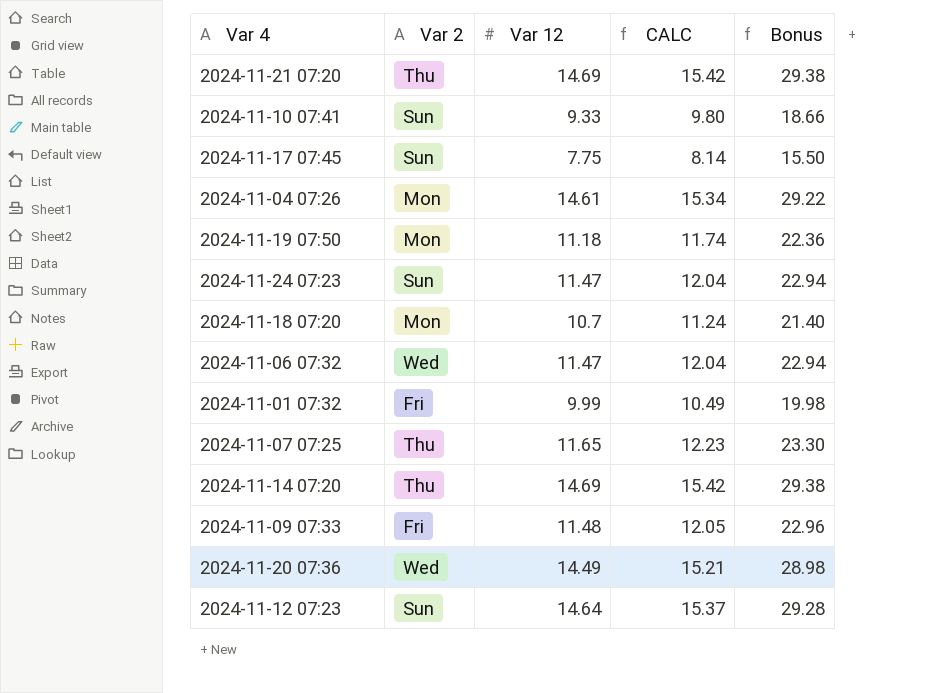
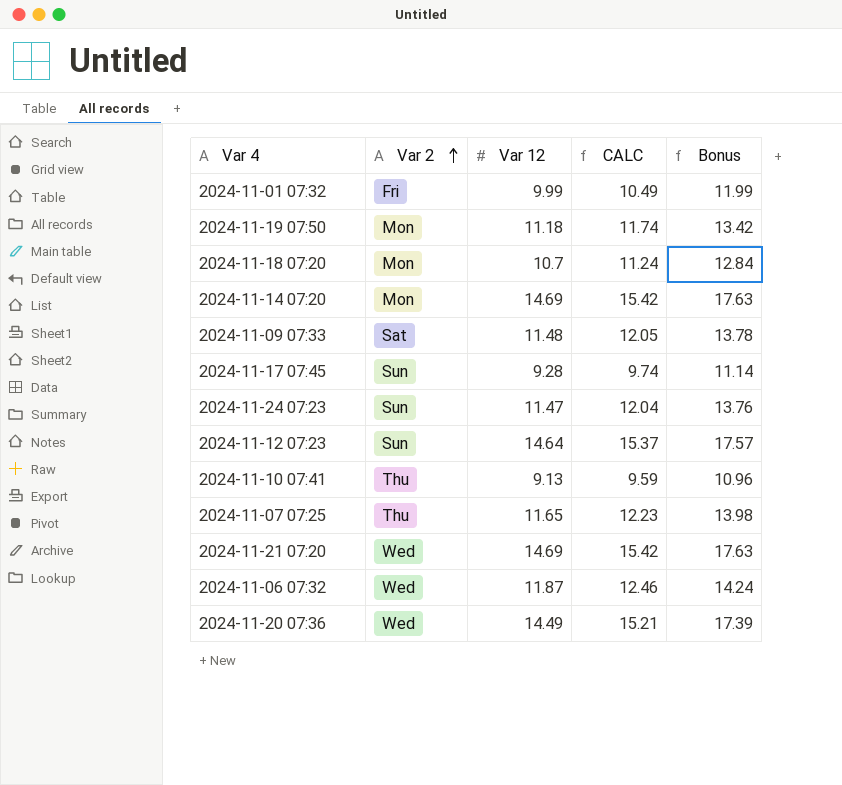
row order: none -> Var 2 ascending
column Bonus | formula: [Var 12] * 2 -> [Var 12] * 1.2
row 2024-11-04 07:26: Mon | 14.61 | 15.34 | 29.22 -> none
2024-11-14 07:20 | Var 2: Thu -> Mon
2024-11-09 07:33 | Var 2: Fri -> Sat
2024-11-17 07:45 | Var 12: 7.75 -> 9.28
2024-11-17 07:45 | CALC: 8.14 -> 9.74
2024-11-10 07:41 | Var 2: Sun -> Thu
2024-11-10 07:41 | Var 12: 9.33 -> 9.13
2024-11-10 07:41 | CALC: 9.80 -> 9.59
2024-11-21 07:20 | Var 2: Thu -> Wed
2024-11-06 07:32 | Var 12: 11.47 -> 11.87
2024-11-06 07:32 | CALC: 12.04 -> 12.46

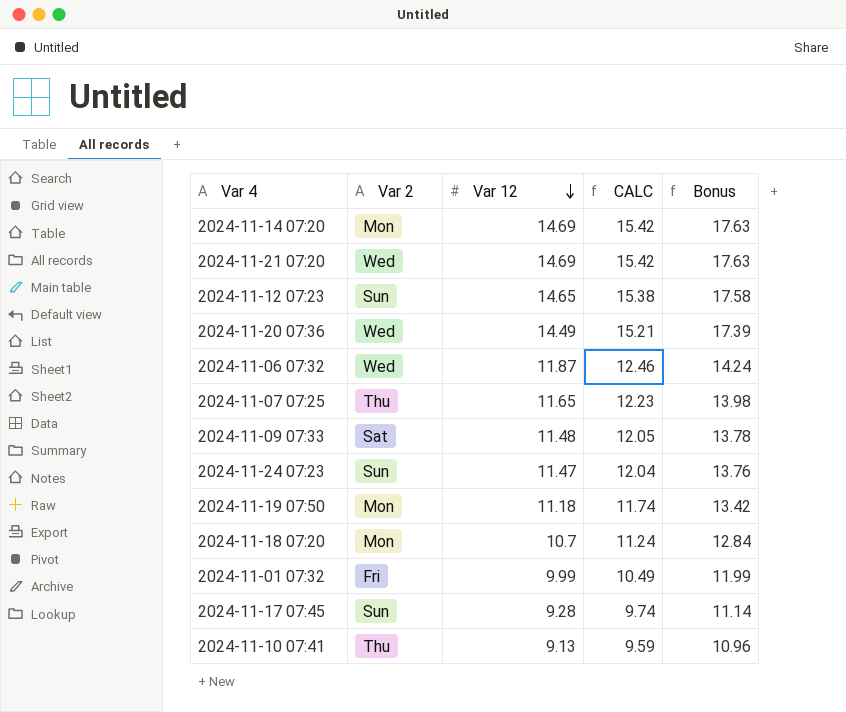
row order: Var 2 ascending -> Var 12 descending
2024-11-12 07:23 | Var 12: 14.64 -> 14.65
2024-11-12 07:23 | CALC: 15.37 -> 15.38
2024-11-12 07:23 | Bonus: 17.57 -> 17.58

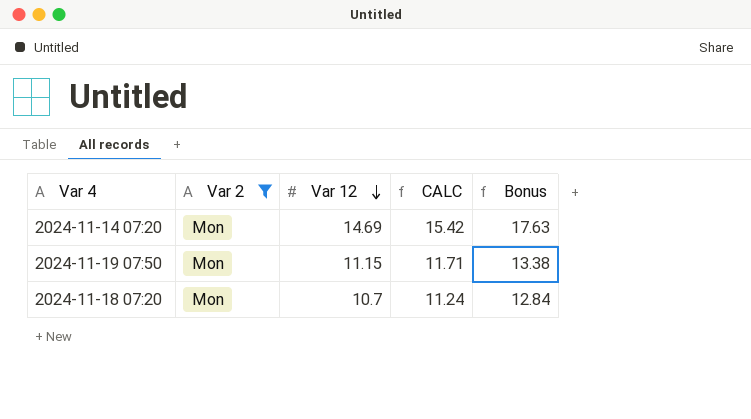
filter: none -> Var 2 = Mon
2024-11-19 07:50 | Var 12: 11.18 -> 11.15
2024-11-19 07:50 | CALC: 11.74 -> 11.71
2024-11-19 07:50 | Bonus: 13.42 -> 13.38

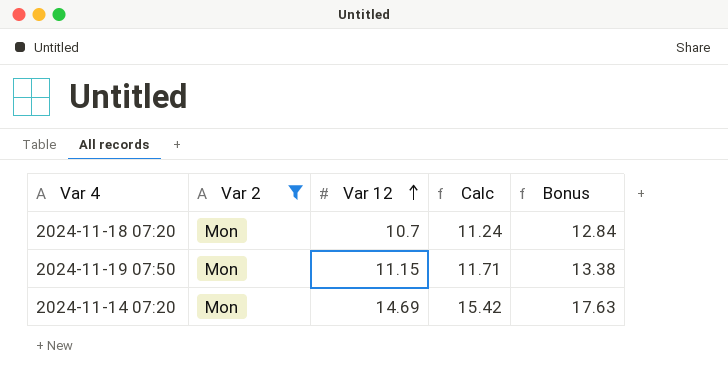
row order: Var 12 descending -> Var 12 ascending
column name: CALC -> Calc

